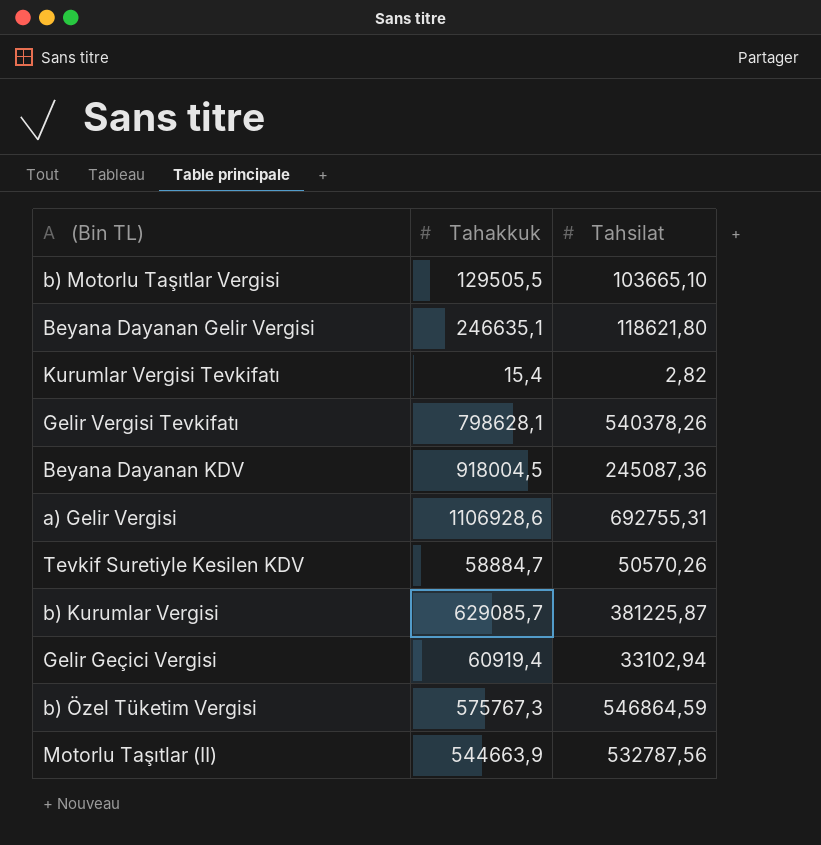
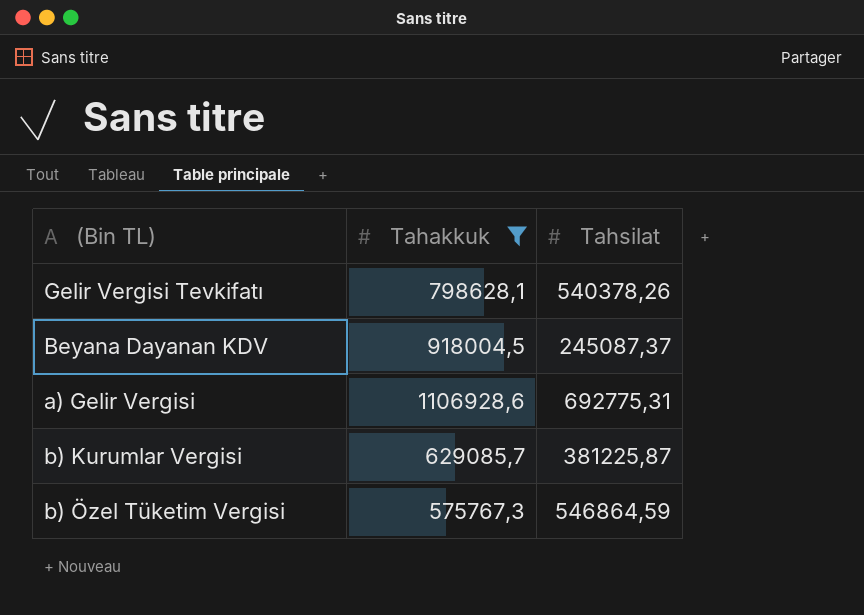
filter: none -> Tahakkuk >= 575767,3
Beyana Dayanan KDV | Tahsilat: 245087,36 -> 245087,37
a) Gelir Vergisi | Tahsilat: 692755,31 -> 692775,31

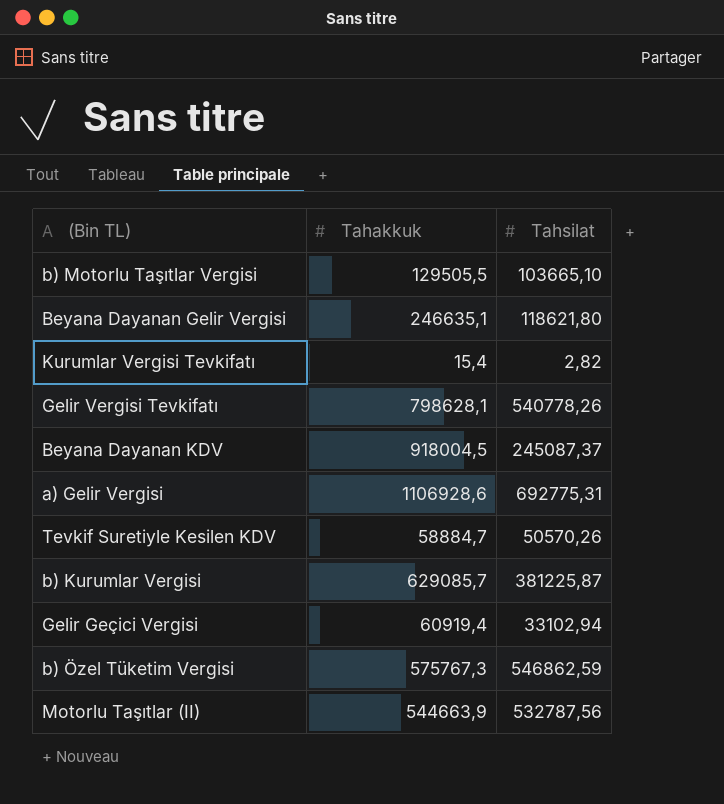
filter: Tahakkuk >= 575767,3 -> none
Gelir Vergisi Tevkifatı | Tahsilat: 540378,26 -> 540778,26
b) Özel Tüketim Vergisi | Tahsilat: 546864,59 -> 546862,59

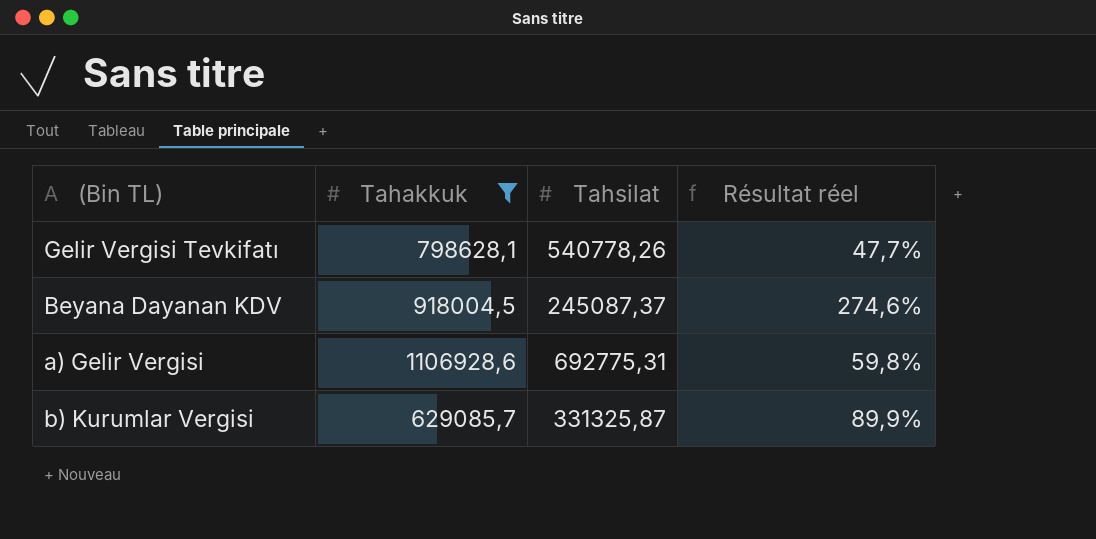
filter: none -> Tahakkuk >= 629085,7
column Résultat réel | formula: none -> ([Tahakkuk] - [Tahsilat]) / [Tahsilat]
b) Kurumlar Vergisi | Tahsilat: 381225,87 -> 331325,87

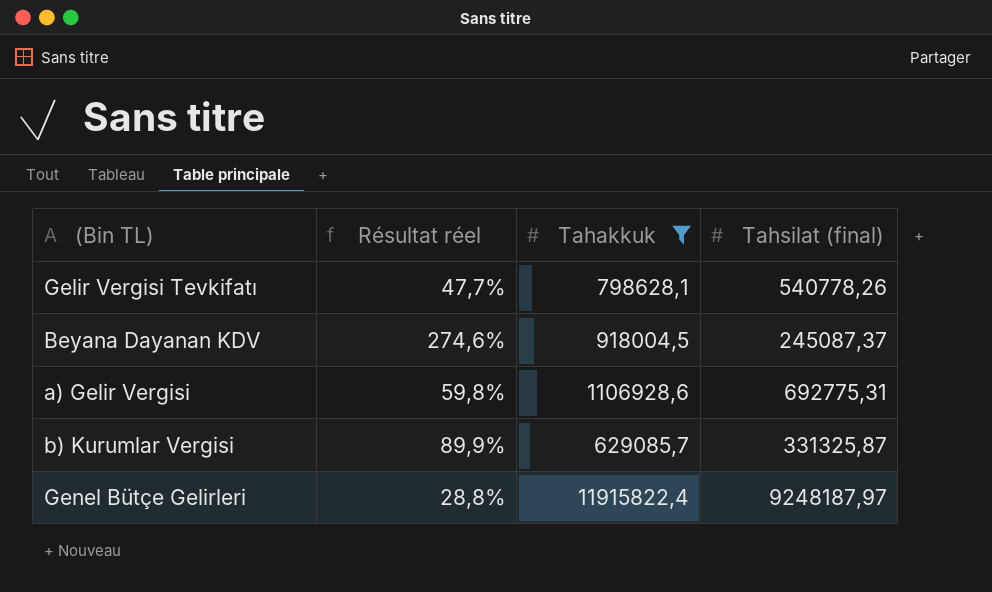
column Résultat réel | position: 4 -> 2
column name: Tahsilat -> Tahsilat (final)
row Genel Bütçe Gelirleri: none -> 28,8% | 11915822,4 | 9248187,97

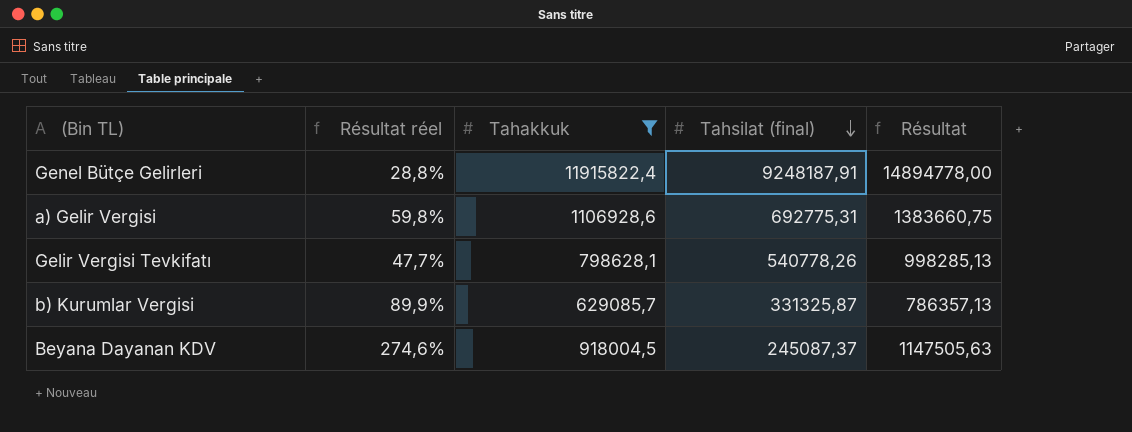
row order: none -> Tahsilat (final) descending
column Résultat | formula: none -> [Tahakkuk] * 1,25
Genel Bütçe Gelirleri | Tahsilat (final): 9248187,97 -> 9248187,91

